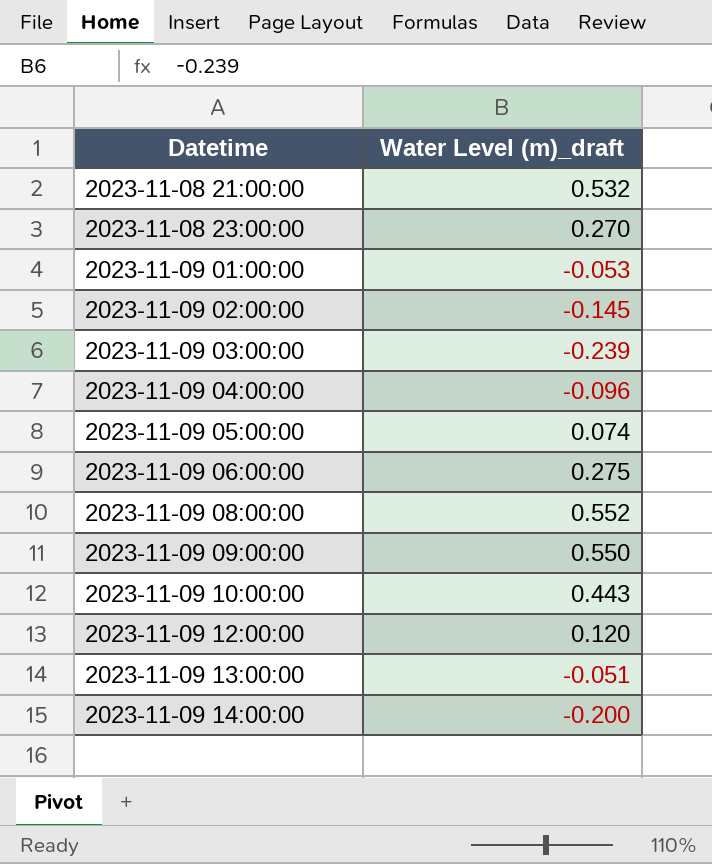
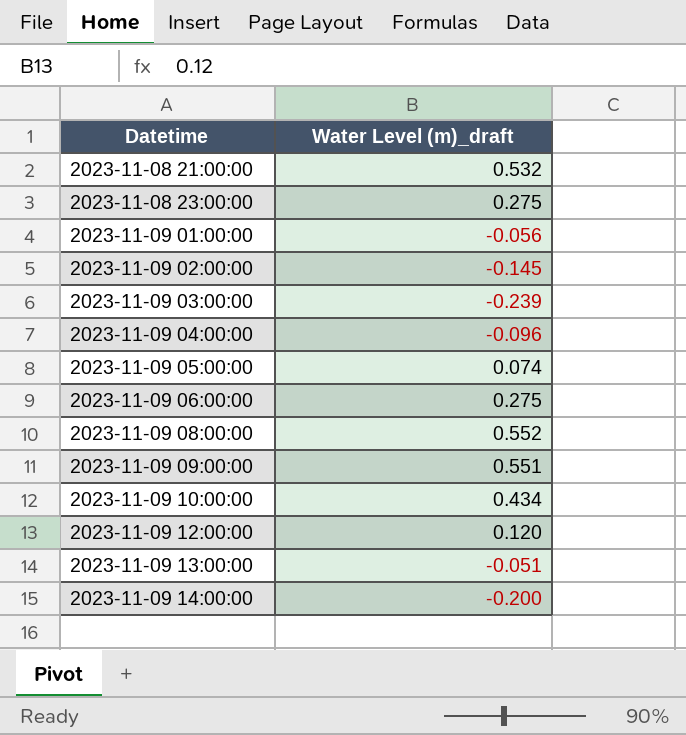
2023-11-08 23:00:00 | Water Level (m)_draft: 0.270 -> 0.275
2023-11-09 01:00:00 | Water Level (m)_draft: -0.053 -> -0.056
2023-11-09 09:00:00 | Water Level (m)_draft: 0.550 -> 0.551
2023-11-09 10:00:00 | Water Level (m)_draft: 0.443 -> 0.434

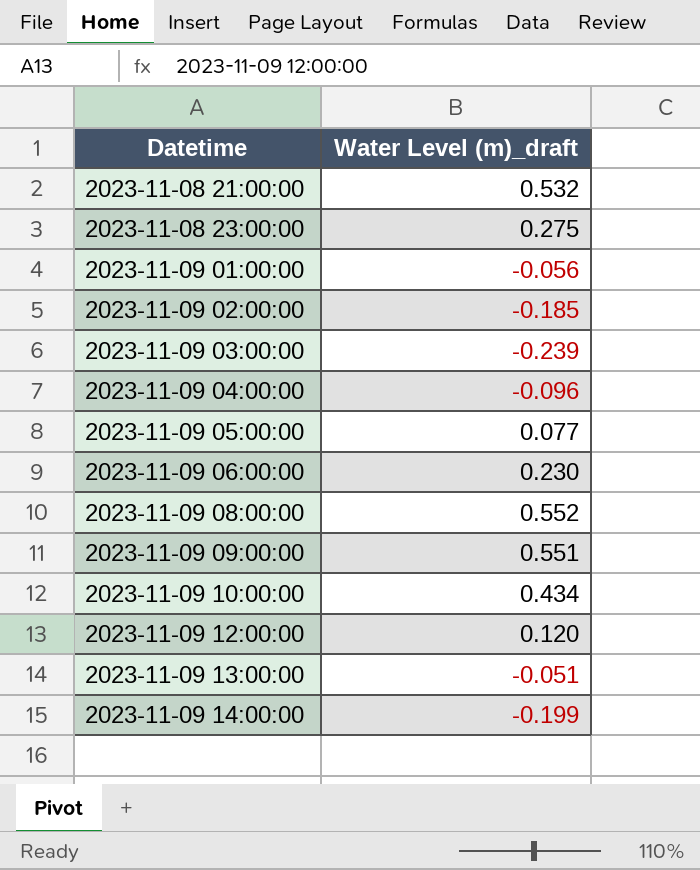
2023-11-09 02:00:00 | Water Level (m)_draft: -0.145 -> -0.185
2023-11-09 05:00:00 | Water Level (m)_draft: 0.074 -> 0.077
2023-11-09 06:00:00 | Water Level (m)_draft: 0.275 -> 0.230
2023-11-09 14:00:00 | Water Level (m)_draft: -0.200 -> -0.199

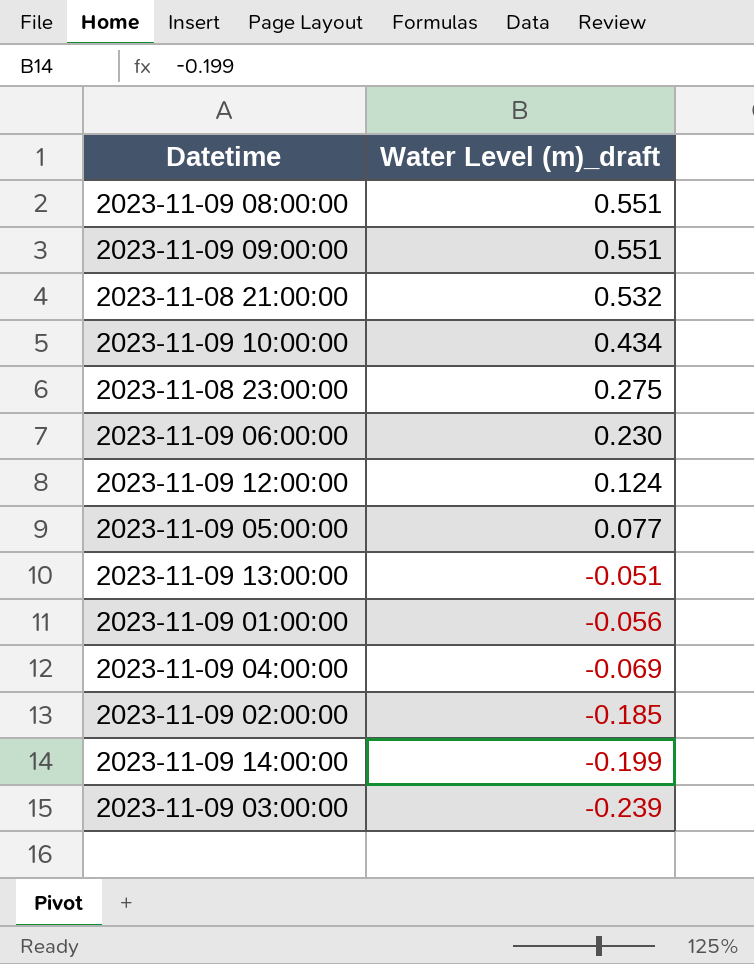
row order: Datetime ascending -> Water Level (m)_draft descending
2023-11-09 08:00:00 | Water Level (m)_draft: 0.552 -> 0.551
2023-11-09 12:00:00 | Water Level (m)_draft: 0.120 -> 0.124
2023-11-09 04:00:00 | Water Level (m)_draft: -0.096 -> -0.069

